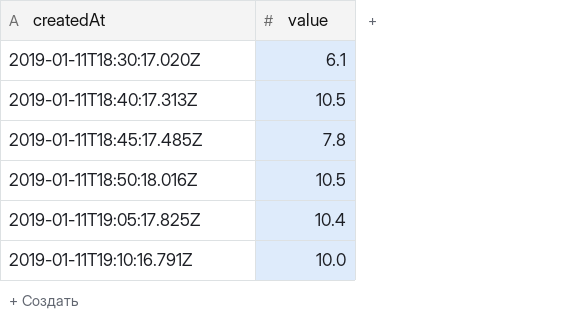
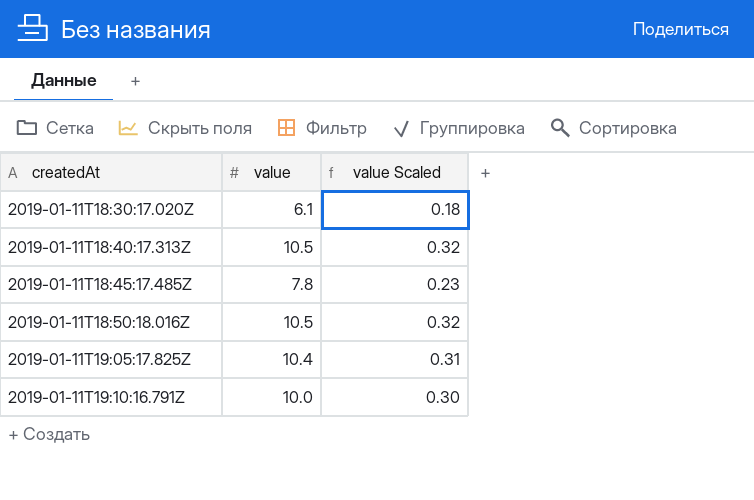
column value Scaled | formula: none -> [value] * 0.03

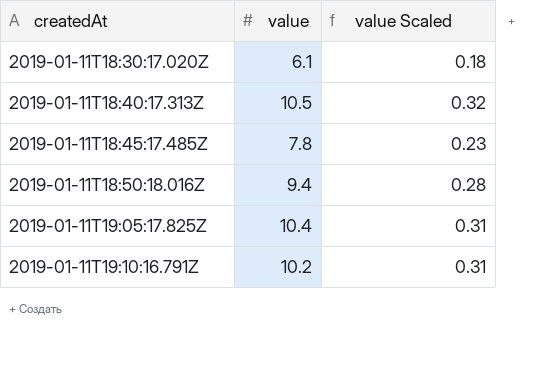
2019-01-11T18:50:18.016Z | value: 10.5 -> 9.4
2019-01-11T18:50:18.016Z | value Scaled: 0.32 -> 0.28
2019-01-11T19:10:16.791Z | value: 10.0 -> 10.2
2019-01-11T19:10:16.791Z | value Scaled: 0.30 -> 0.31

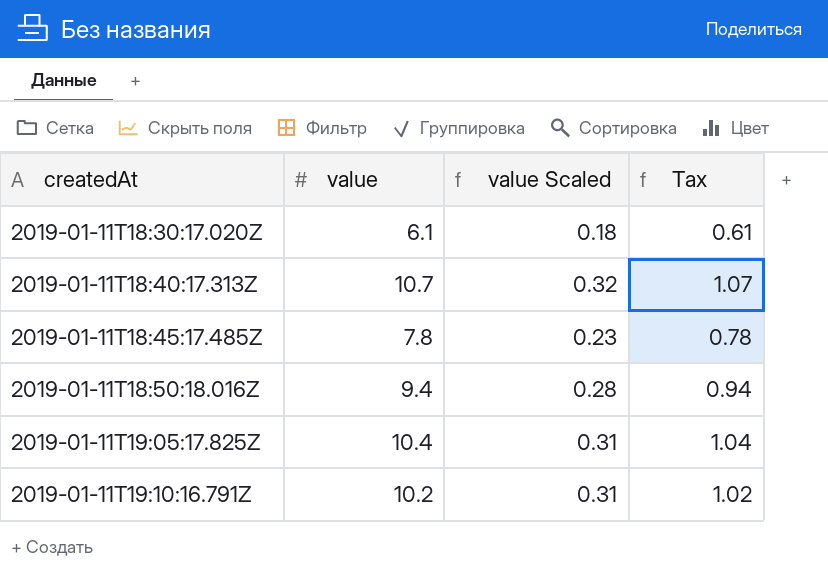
column Tax | formula: none -> [value] * 0.1
2019-01-11T18:40:17.313Z | value: 10.5 -> 10.7

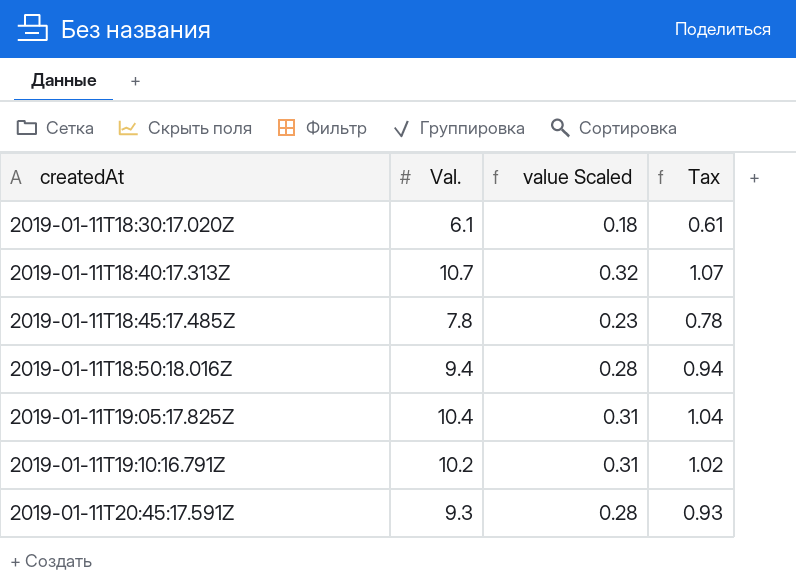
column name: value -> Val.
row 2019-01-11T20:45:17.591Z: none -> 9.3 | 0.28 | 0.93

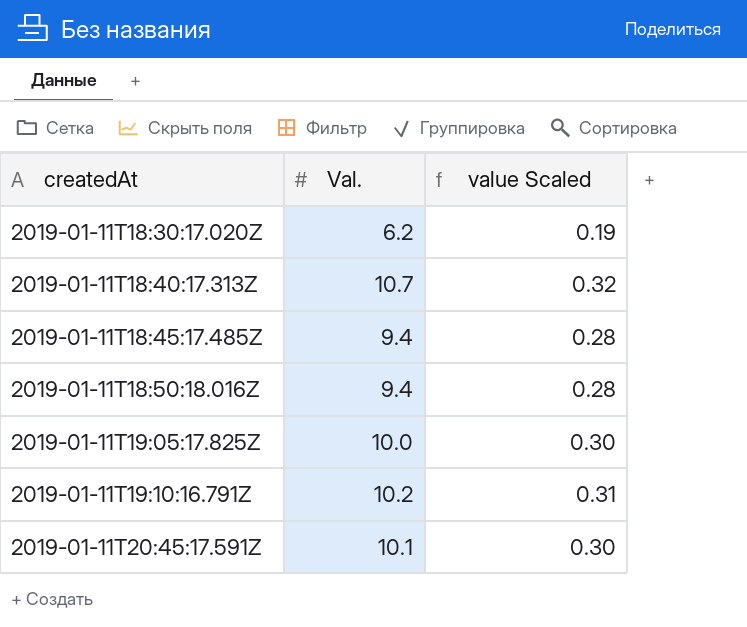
column Tax | formula: [Val.] * 0.1 -> none
2019-01-11T18:30:17.020Z | Val.: 6.1 -> 6.2
2019-01-11T18:30:17.020Z | value Scaled: 0.18 -> 0.19
2019-01-11T18:45:17.485Z | Val.: 7.8 -> 9.4
2019-01-11T18:45:17.485Z | value Scaled: 0.23 -> 0.28
2019-01-11T19:05:17.825Z | Val.: 10.4 -> 10.0
2019-01-11T19:05:17.825Z | value Scaled: 0.31 -> 0.30
2019-01-11T20:45:17.591Z | Val.: 9.3 -> 10.1
2019-01-11T20:45:17.591Z | value Scaled: 0.28 -> 0.30

